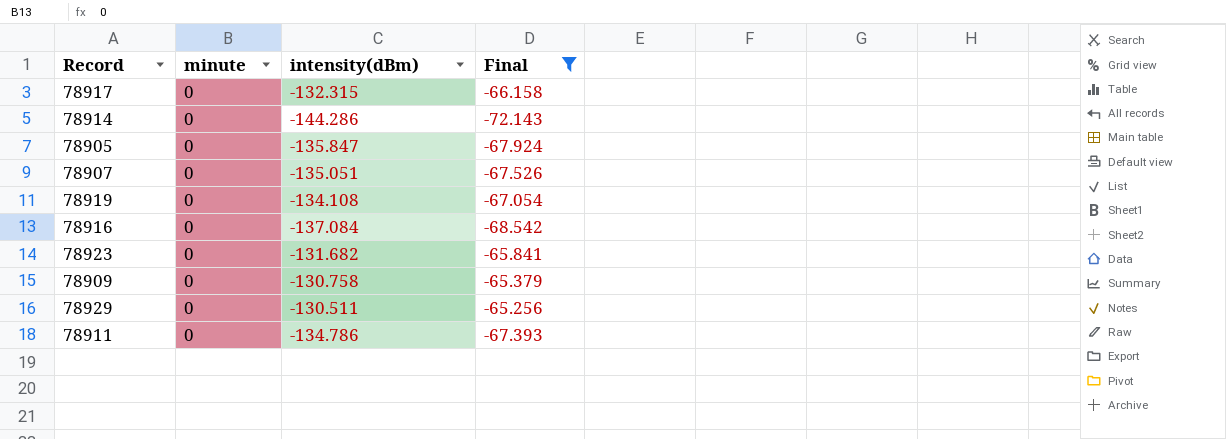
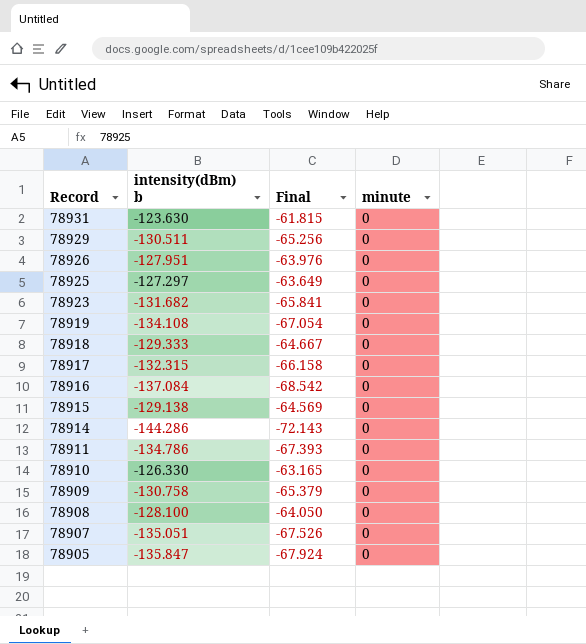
filter: Final <= -65.256 -> none
row order: none -> Record descending
column name: intensity(dBm) -> intensity(dBm) b
column minute | position: 2 -> 4

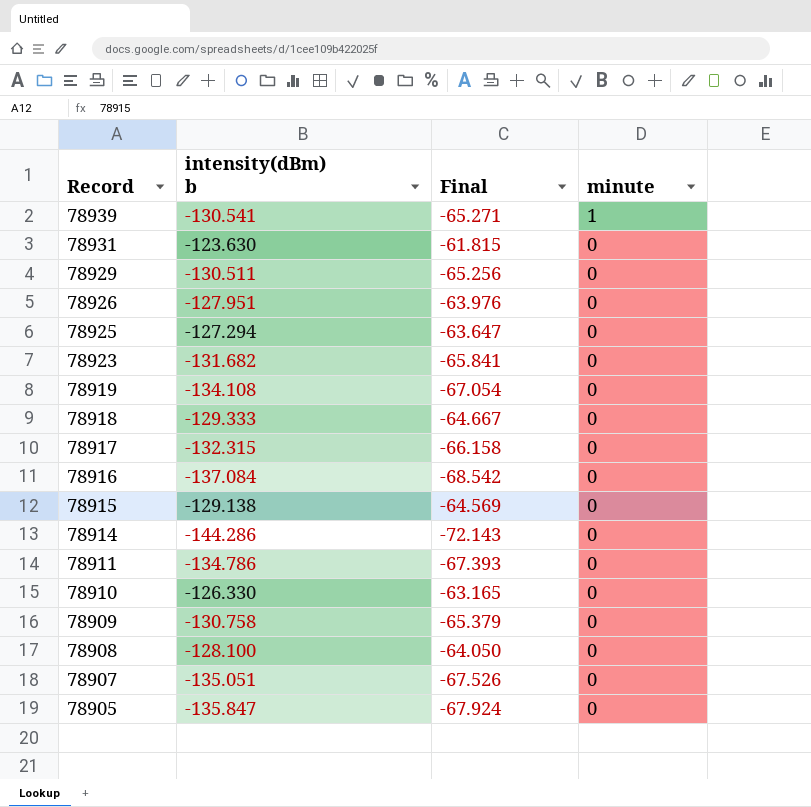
row 78939: none -> -130.541 | -65.271 | 1
78925 | intensity(dBm) b: -127.297 -> -127.294
78925 | Final: -63.649 -> -63.647

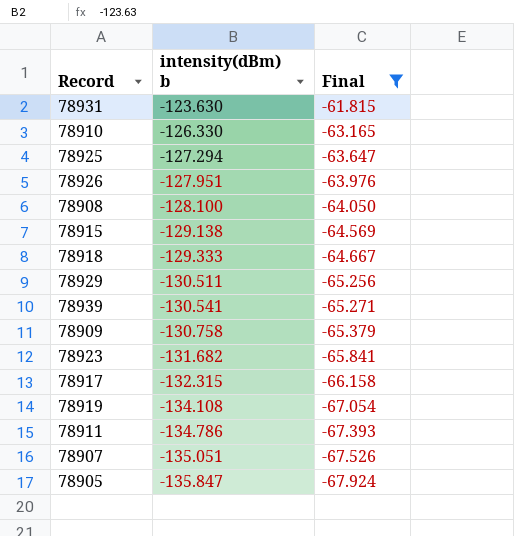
filter: none -> Final >= -67.924
row order: Record descending -> intensity(dBm) b descending
column minute | position: 4 -> none

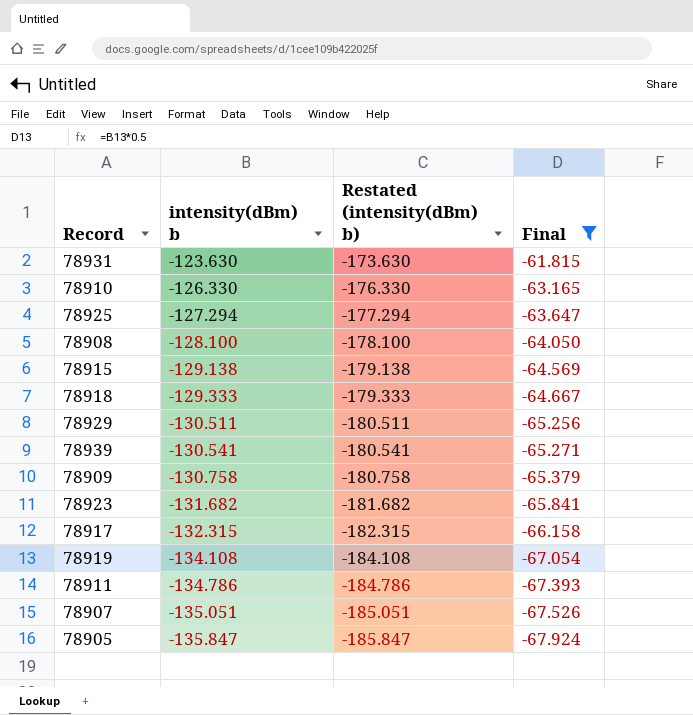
column Restated (intensity(dBm) b) | formula: none -> [intensity(dBm) b] - 50
row 78926: -127.951 | -63.976 -> none

